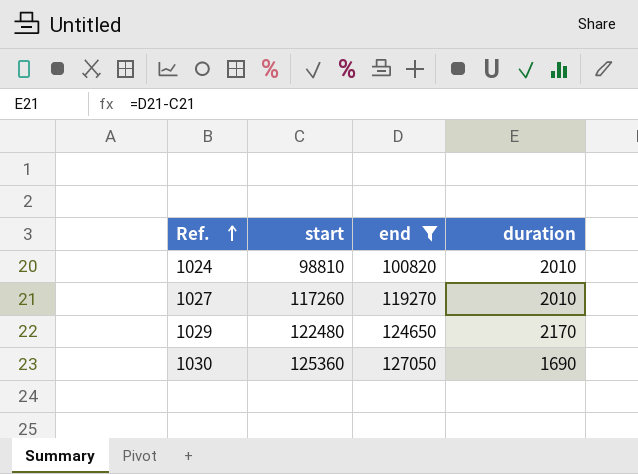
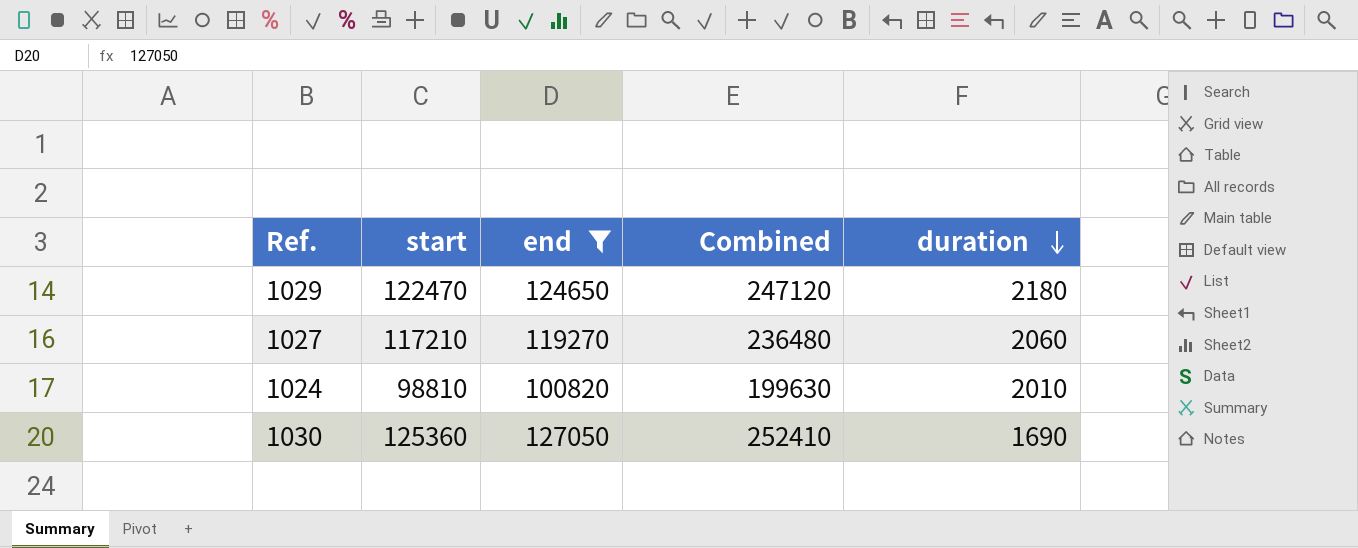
row order: Ref. ascending -> duration descending
column Combined | formula: none -> [start] + [end]
1029 | start: 122480 -> 122470
1029 | duration: 2170 -> 2180
1027 | start: 117260 -> 117210
1027 | duration: 2010 -> 2060

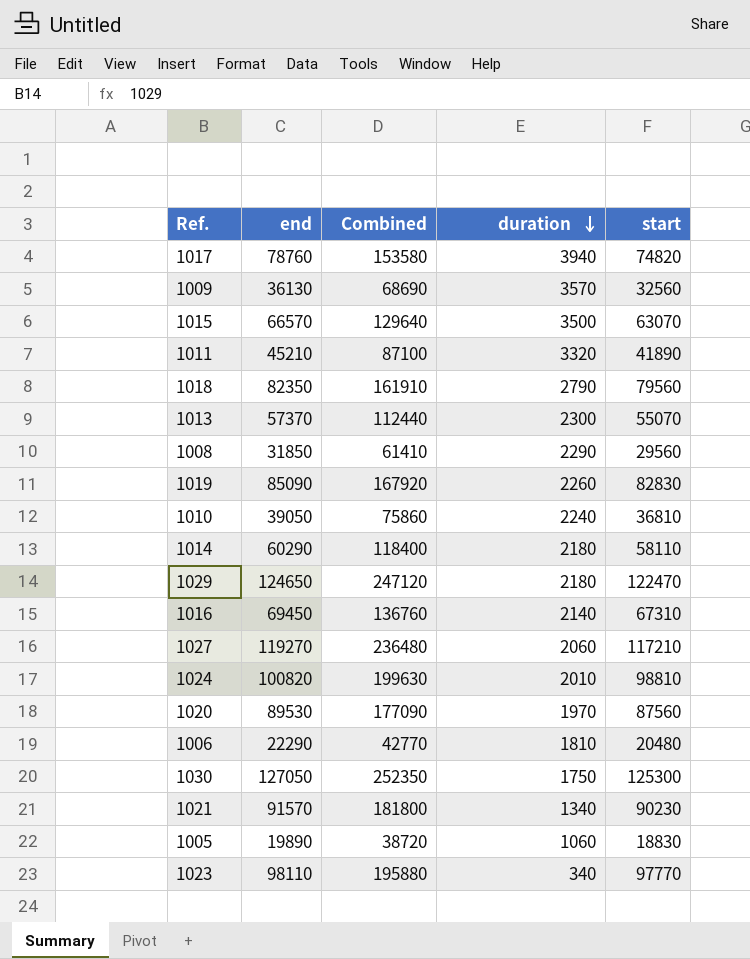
filter: end >= 100820 -> none
column start | position: 2 -> 5
1030 | Combined: 252410 -> 252350
1030 | duration: 1690 -> 1750
1030 | start: 125360 -> 125300

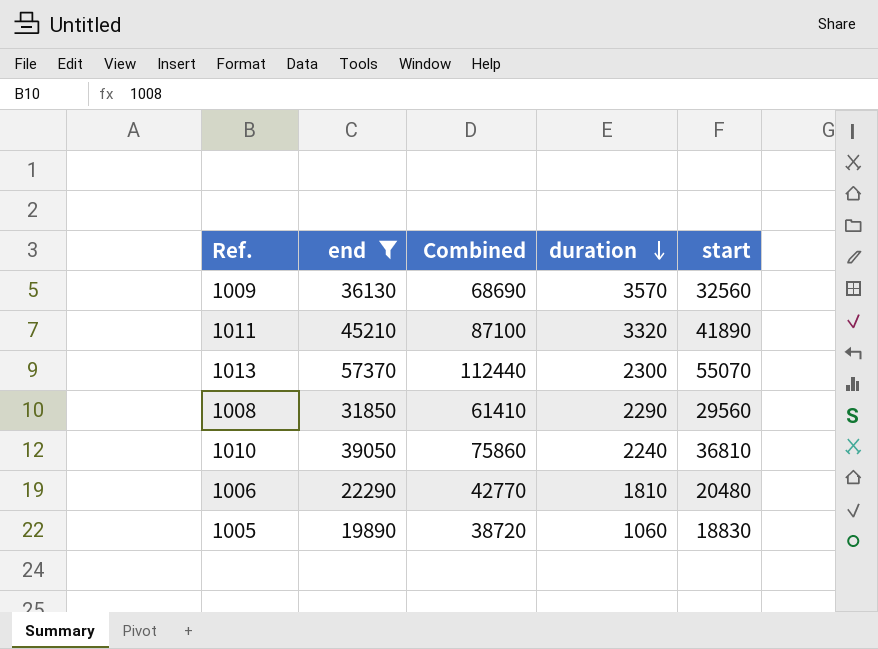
filter: none -> end <= 57370

